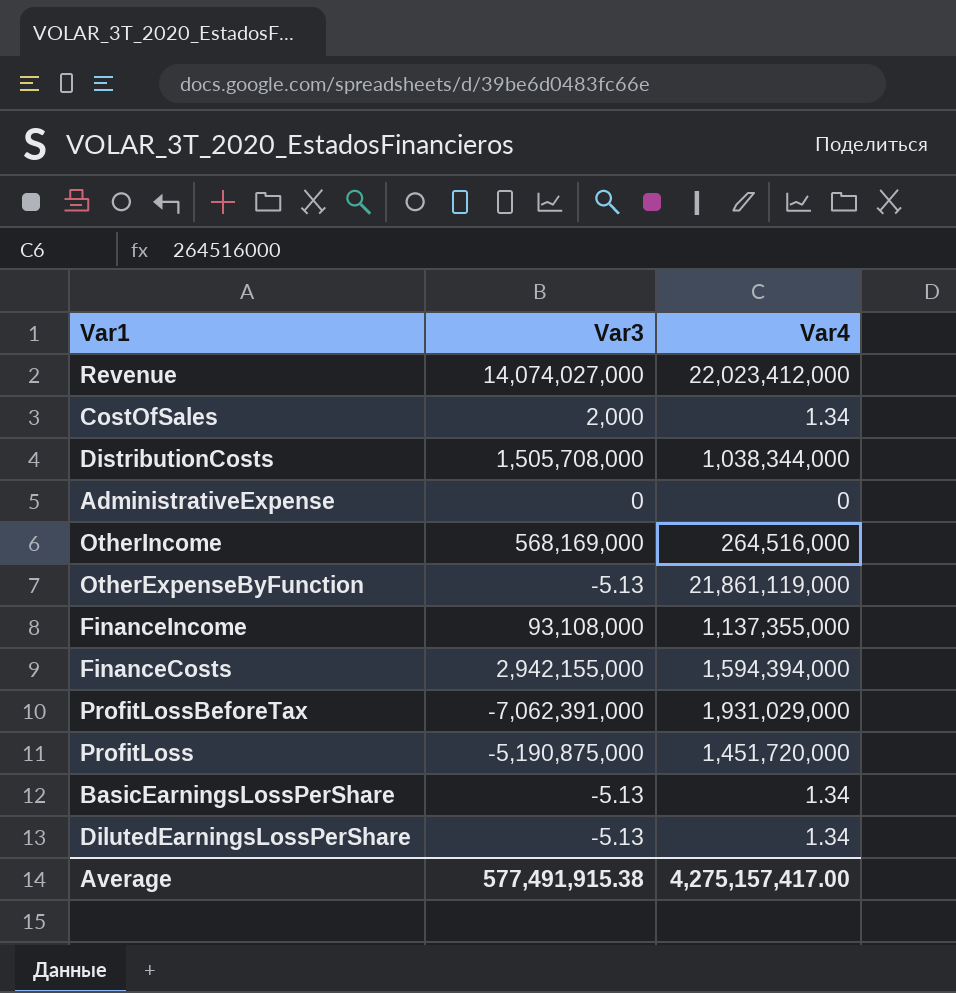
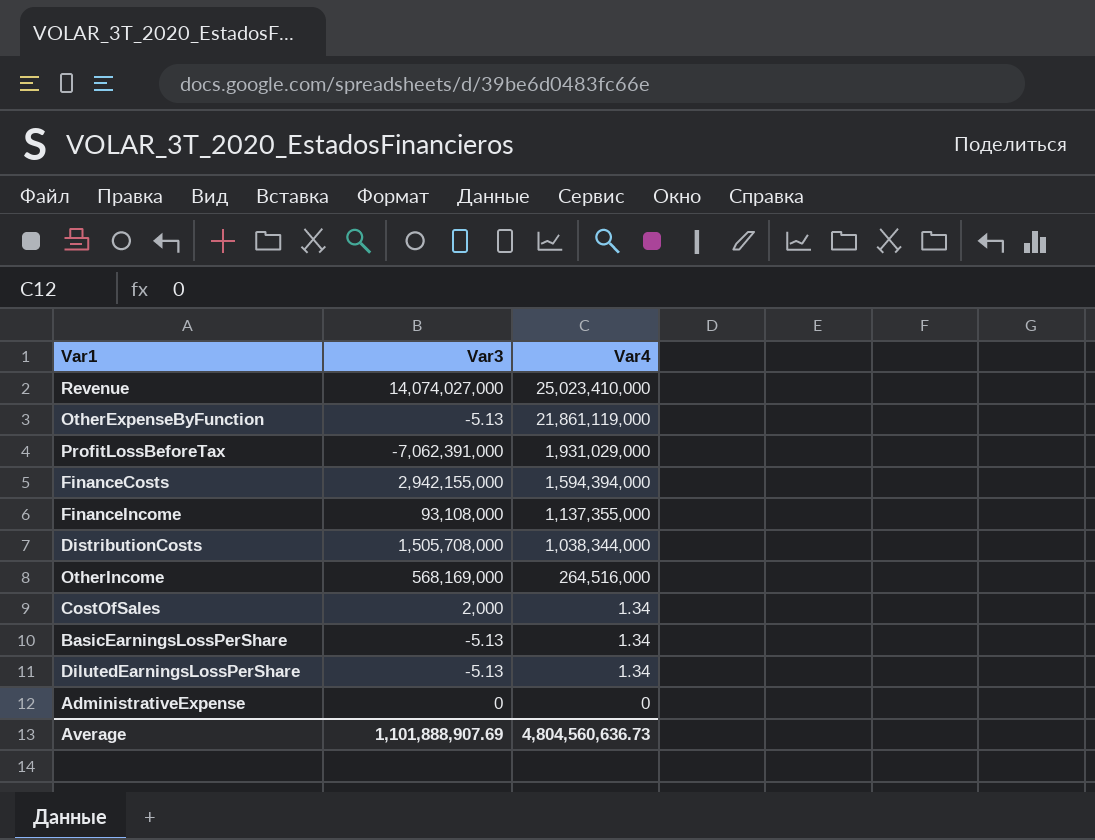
row order: none -> Var4 descending
row ProfitLoss: -5,190,875,000 | 1,451,720,000 -> none
Revenue | Var4: 22,023,412,000 -> 25,023,410,000
Average | Var3: 577,491,915.38 -> 1,101,888,907.69
Average | Var4: 4,275,157,417.00 -> 4,804,560,636.73

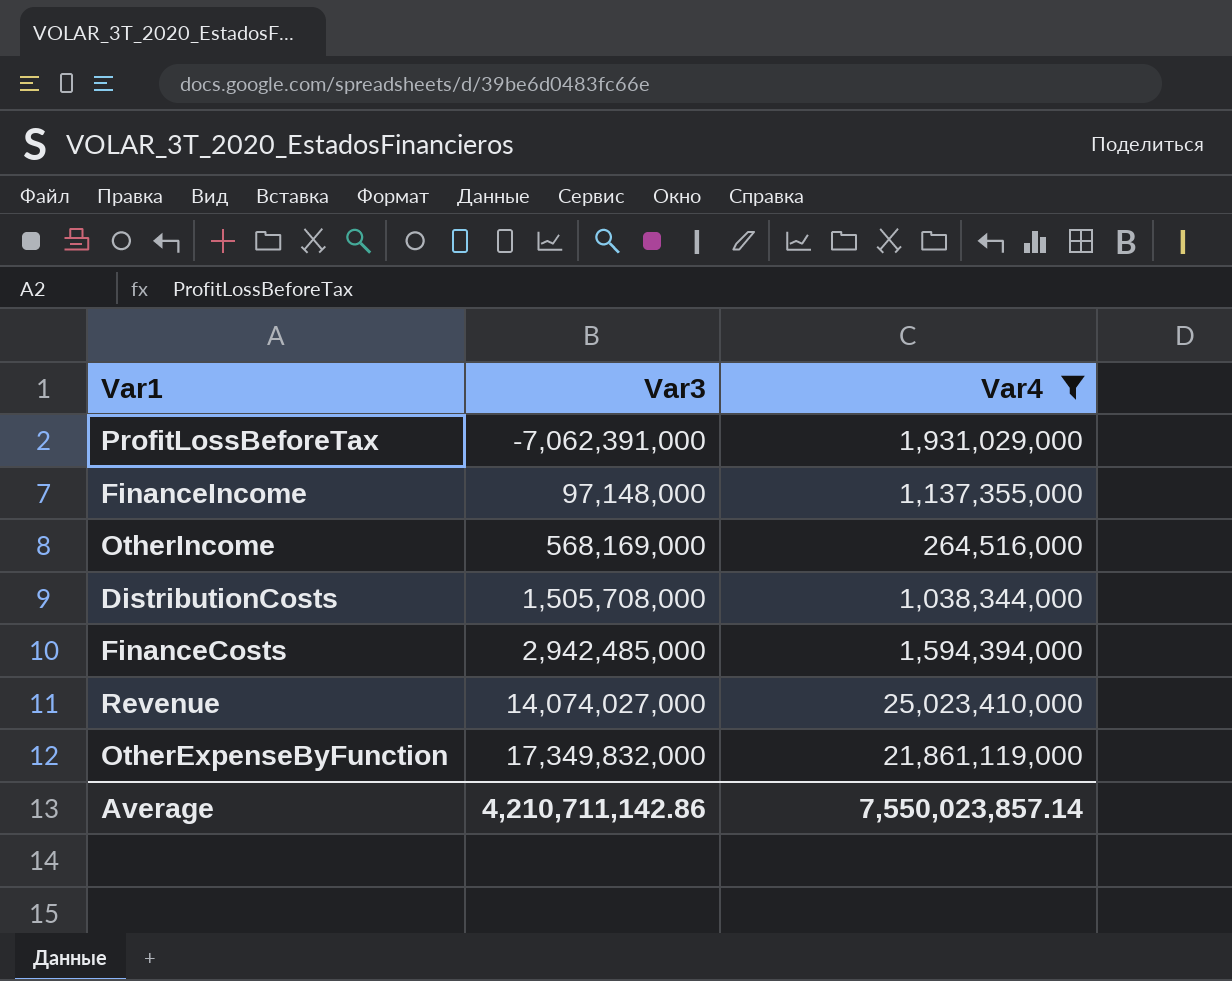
filter: none -> Var4 >= 264,516,000
row order: Var4 descending -> Var3 ascending
FinanceIncome | Var3: 93,108,000 -> 97,148,000
FinanceCosts | Var3: 2,942,155,000 -> 2,942,485,000
OtherExpenseByFunction | Var3: -5.13 -> 17,349,832,000
Average | Var3: 1,101,888,907.69 -> 4,210,711,142.86
Average | Var4: 4,804,560,636.73 -> 7,550,023,857.14

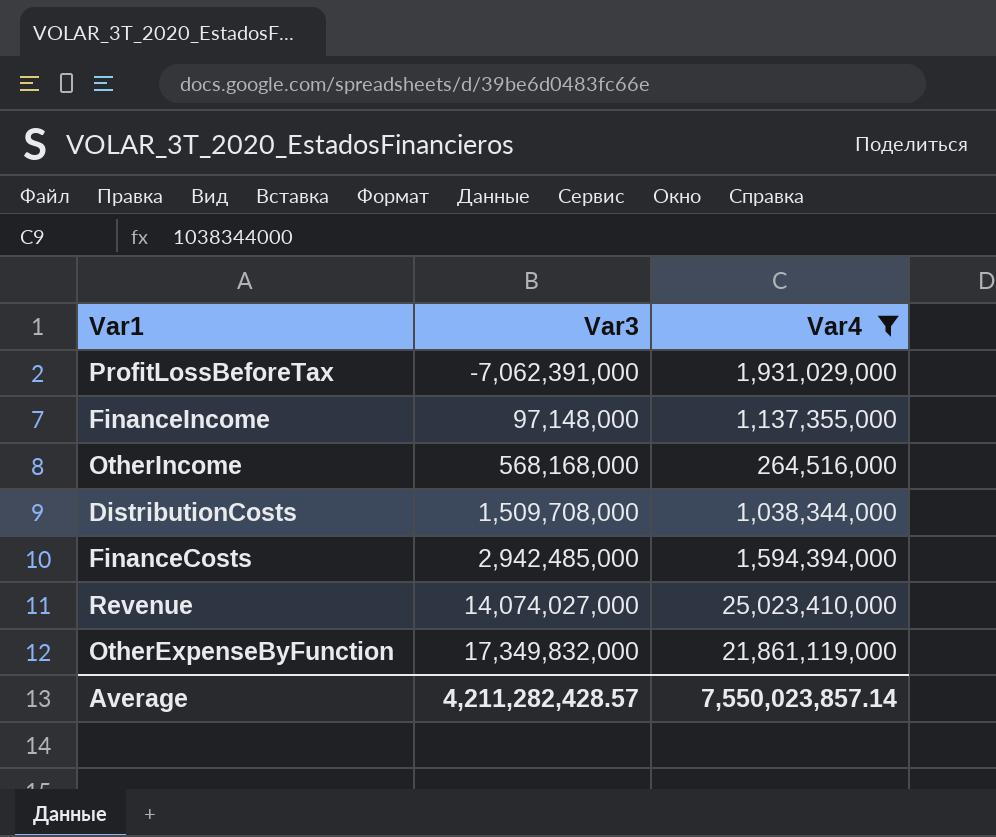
OtherIncome | Var3: 568,169,000 -> 568,168,000
DistributionCosts | Var3: 1,505,708,000 -> 1,509,708,000
Average | Var3: 4,210,711,142.86 -> 4,211,282,428.57

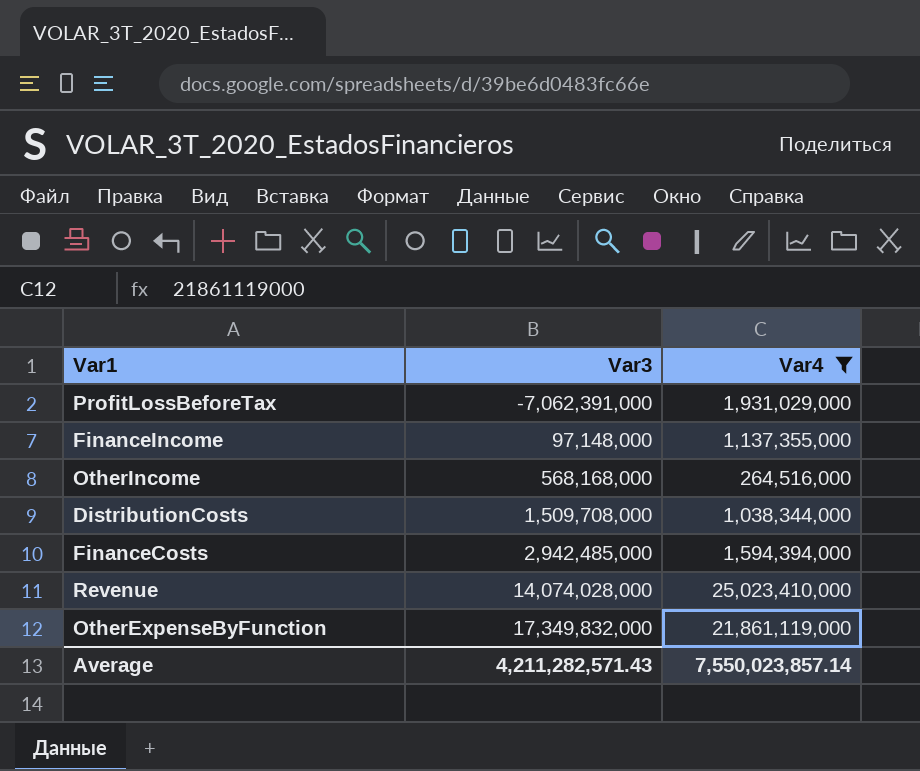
Revenue | Var3: 14,074,027,000 -> 14,074,028,000
Average | Var3: 4,211,282,428.57 -> 4,211,282,571.43

